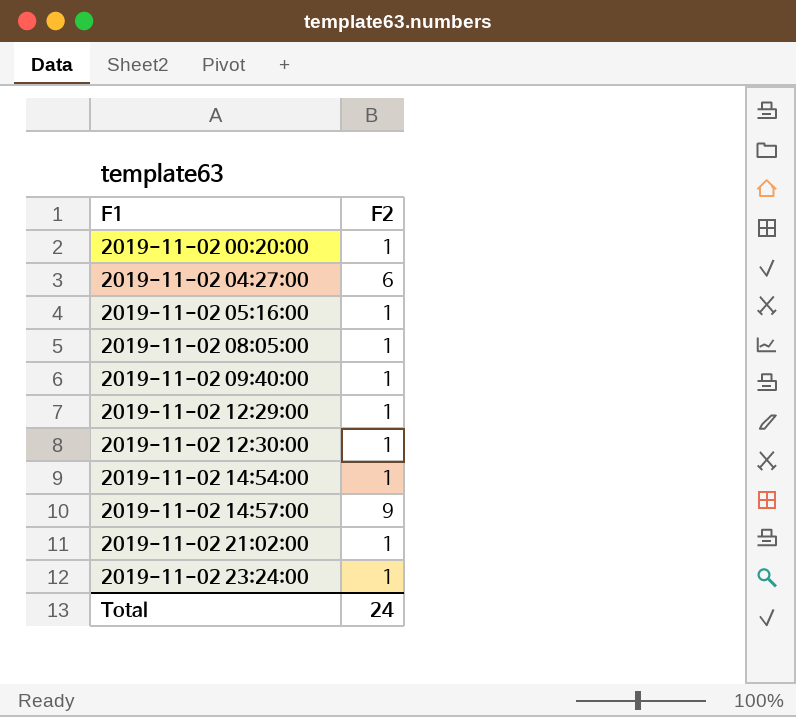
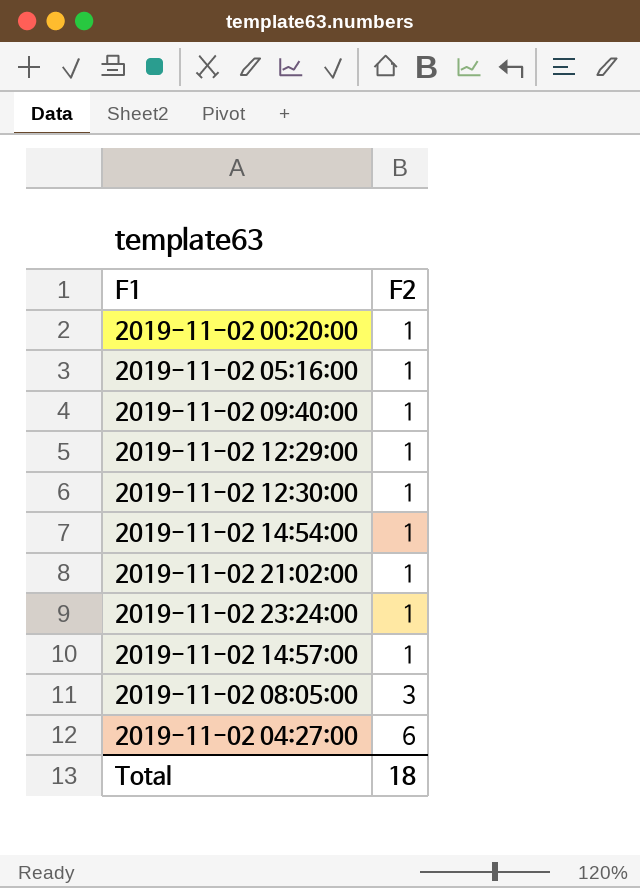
row order: F1 ascending -> F2 ascending
2019-11-02 14:57:00 | F2: 9 -> 1
2019-11-02 08:05:00 | F2: 1 -> 3
Total | F2: 24 -> 18

